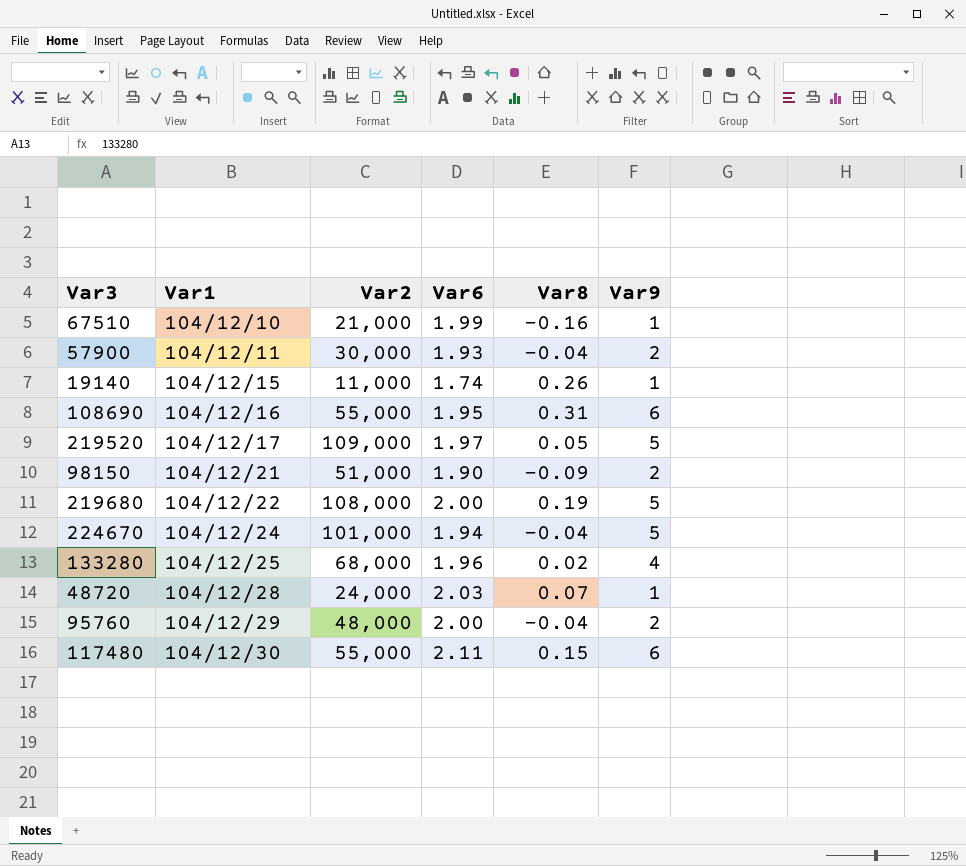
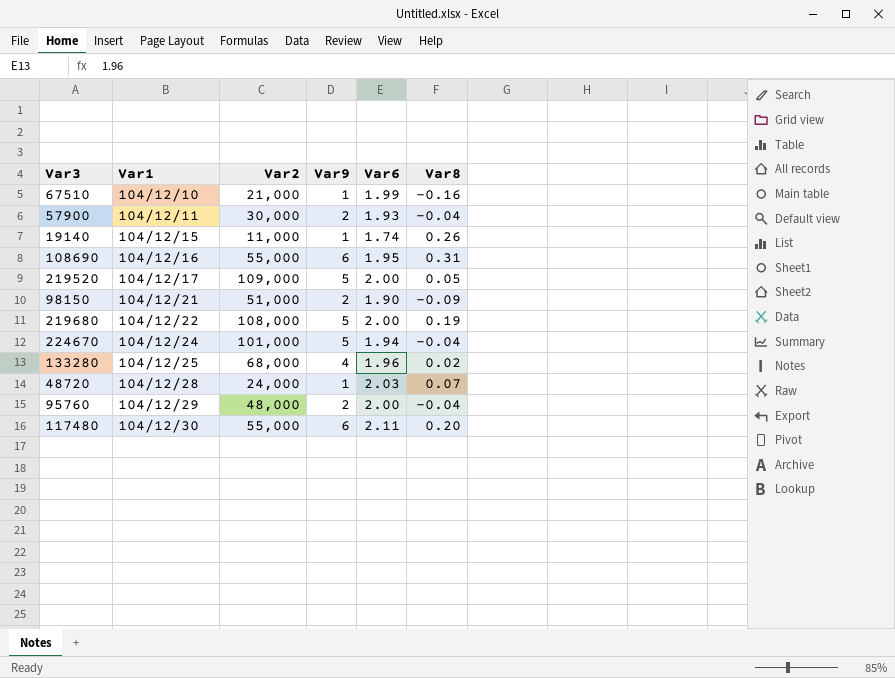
column Var9 | position: 6 -> 4
219520 | Var6: 1.97 -> 2.00
117480 | Var8: 0.15 -> 0.20

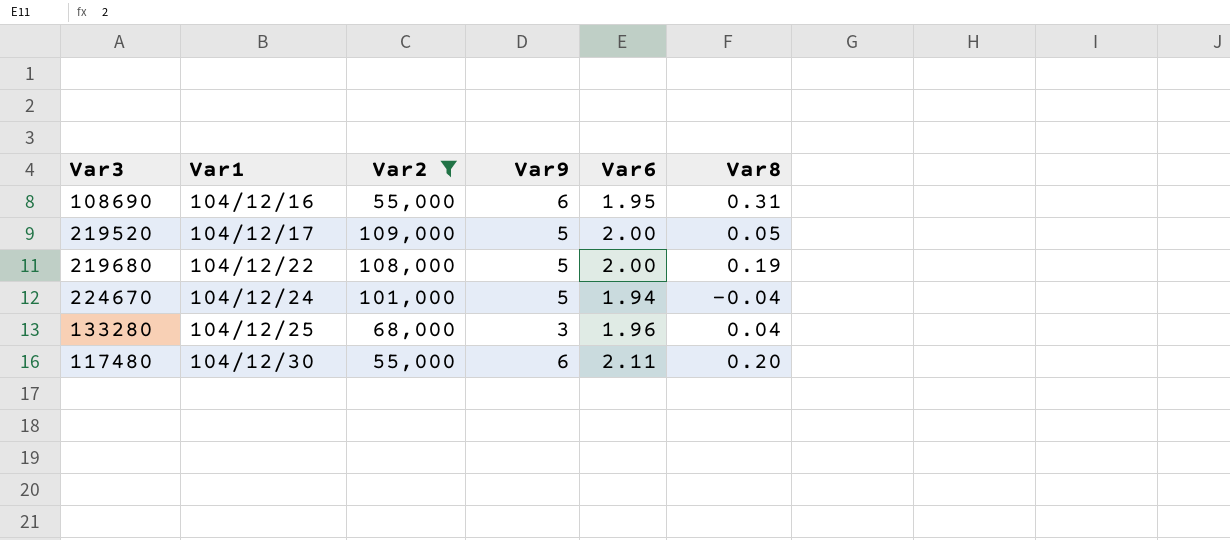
filter: none -> Var2 >= 55,000
133280 | Var9: 4 -> 3
133280 | Var8: 0.02 -> 0.04

